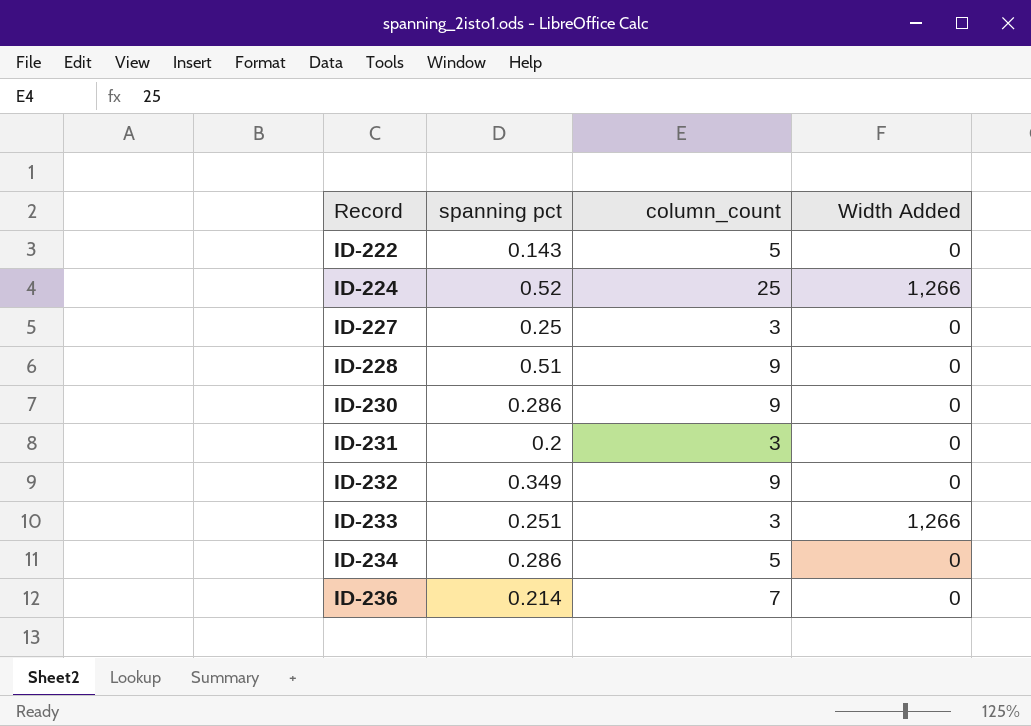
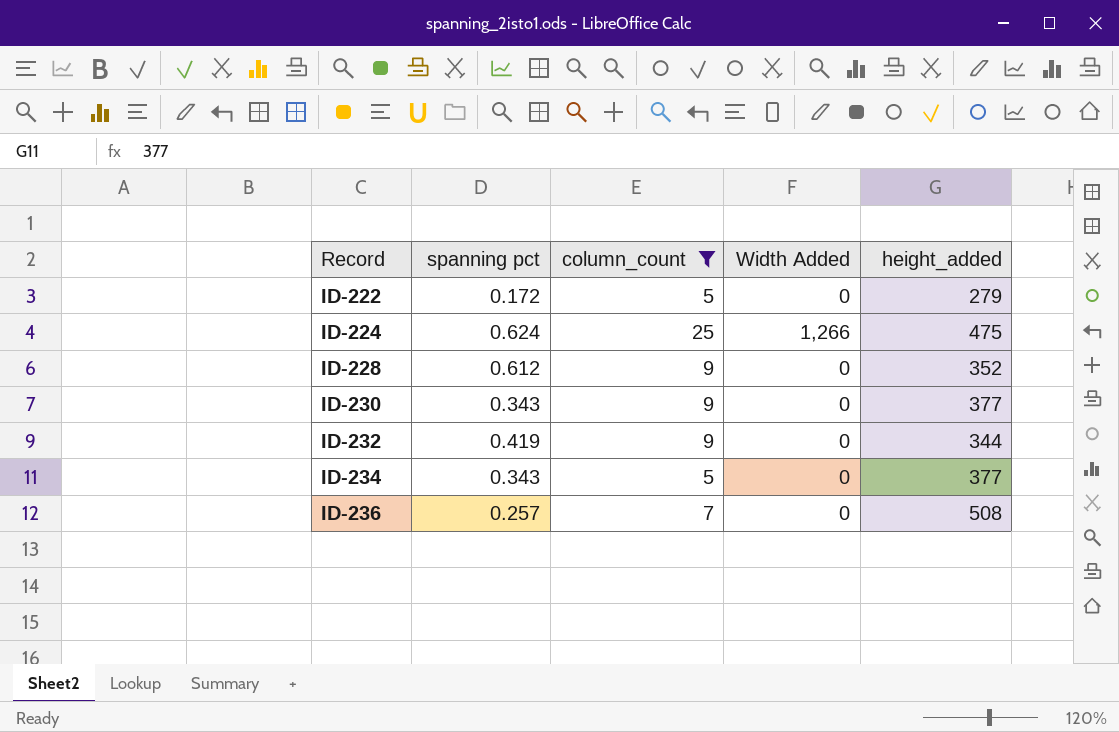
filter: none -> column_count != 3
column height_added | position: none -> 5
ID-222 | spanning pct: 0.143 -> 0.172
ID-224 | spanning pct: 0.52 -> 0.624
ID-228 | spanning pct: 0.51 -> 0.612
ID-230 | spanning pct: 0.286 -> 0.343
ID-232 | spanning pct: 0.349 -> 0.419
ID-234 | spanning pct: 0.286 -> 0.343
ID-236 | spanning pct: 0.214 -> 0.257

